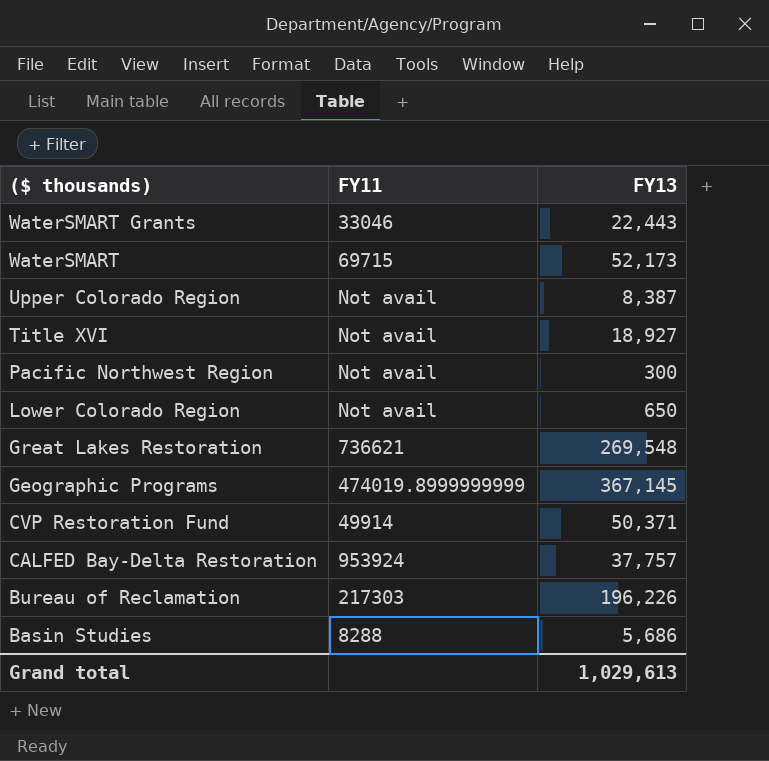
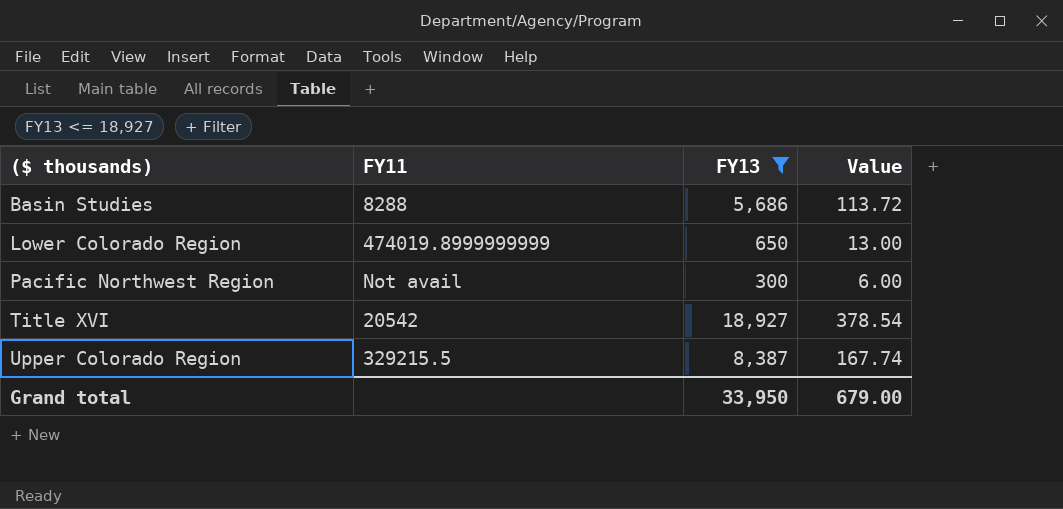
filter: none -> FY13 <= 18,927
row order: ($ thousands) descending -> ($ thousands) ascending
column Value | formula: none -> [FY13] * 0.02
Lower Colorado Region | FY11: Not avail -> 474019.8999999999
Title XVI | FY11: Not avail -> 20542
Upper Colorado Region | FY11: Not avail -> 329215.5
Grand total | FY13: 1,029,613 -> 33,950

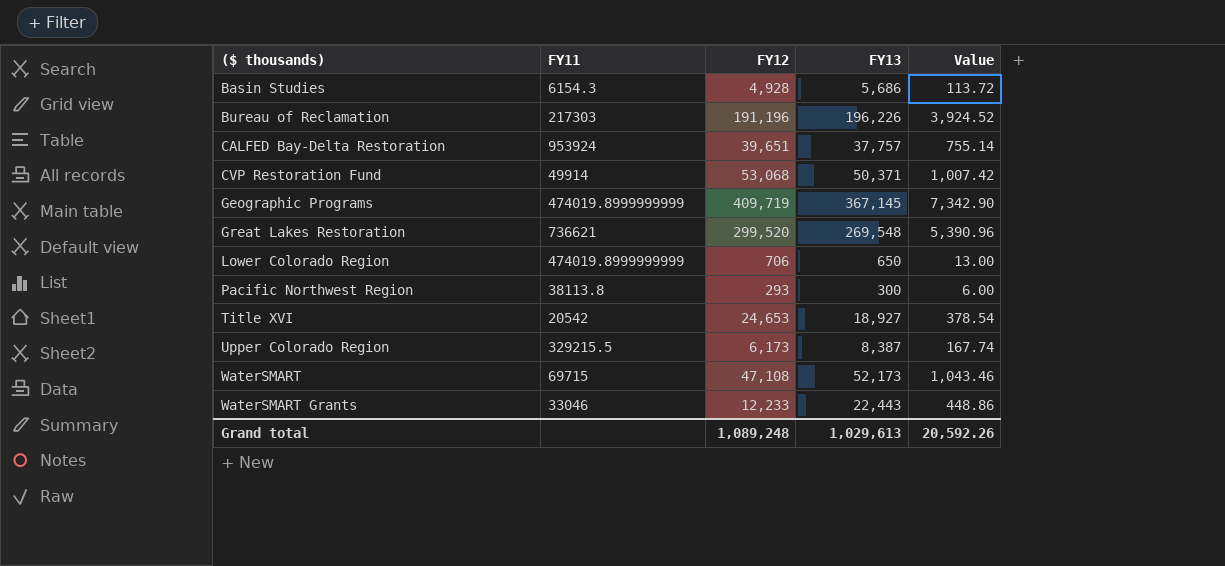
filter: FY13 <= 18,927 -> none
column FY12 | position: none -> 3
Basin Studies | FY11: 8288 -> 6154.3
Pacific Northwest Region | FY11: Not avail -> 38113.8
Grand total | FY13: 33,950 -> 1,029,613
Grand total | Value: 679.00 -> 20,592.26

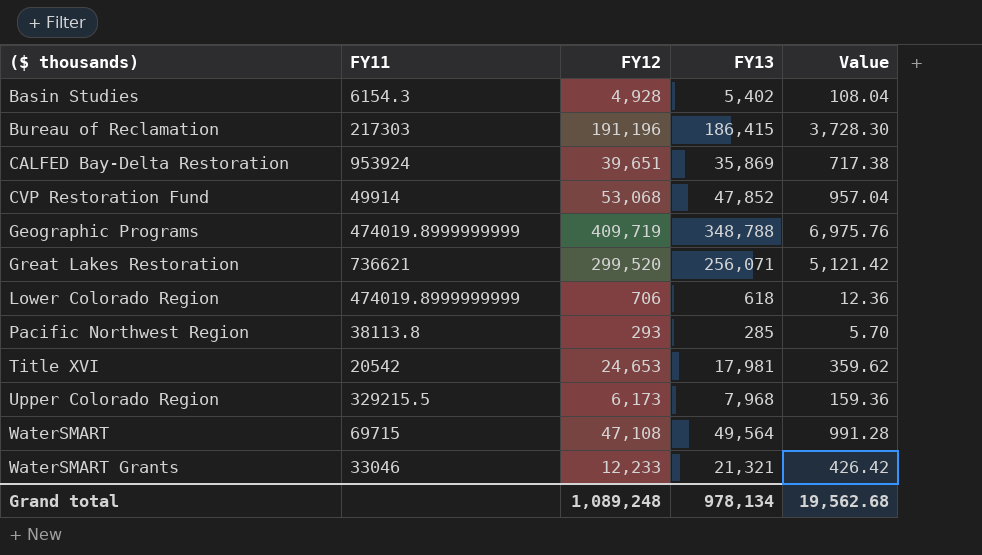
Basin Studies | FY13: 5,686 -> 5,402
Basin Studies | Value: 113.72 -> 108.04
Bureau of Reclamation | FY13: 196,226 -> 186,415
Bureau of Reclamation | Value: 3,924.52 -> 3,728.30
CALFED Bay-Delta Restoration | FY13: 37,757 -> 35,869
CALFED Bay-Delta Restoration | Value: 755.14 -> 717.38
CVP Restoration Fund | FY13: 50,371 -> 47,852
CVP Restoration Fund | Value: 1,007.42 -> 957.04
Geographic Programs | FY13: 367,145 -> 348,788
Geographic Programs | Value: 7,342.90 -> 6,975.76
Great Lakes Restoration | FY13: 269,548 -> 256,071
Great Lakes Restoration | Value: 5,390.96 -> 5,121.42
Lower Colorado Region | FY13: 650 -> 618
Lower Colorado Region | Value: 13.00 -> 12.36
Pacific Northwest Region | FY13: 300 -> 285
Pacific Northwest Region | Value: 6.00 -> 5.70
Title XVI | FY13: 18,927 -> 17,981
Title XVI | Value: 378.54 -> 359.62
Upper Colorado Region | FY13: 8,387 -> 7,968
Upper Colorado Region | Value: 167.74 -> 159.36
WaterSMART | FY13: 52,173 -> 49,564
WaterSMART | Value: 1,043.46 -> 991.28
WaterSMART Grants | FY13: 22,443 -> 21,321
WaterSMART Grants | Value: 448.86 -> 426.42
Grand total | FY13: 1,029,613 -> 978,134
Grand total | Value: 20,592.26 -> 19,562.68

